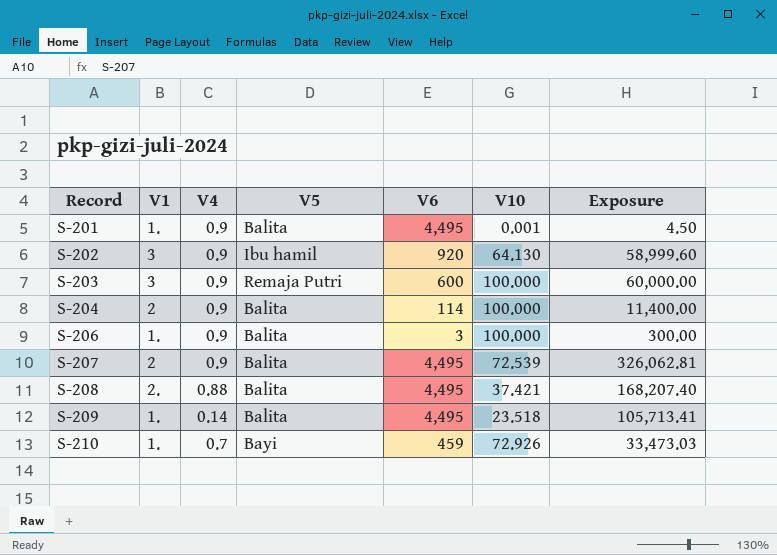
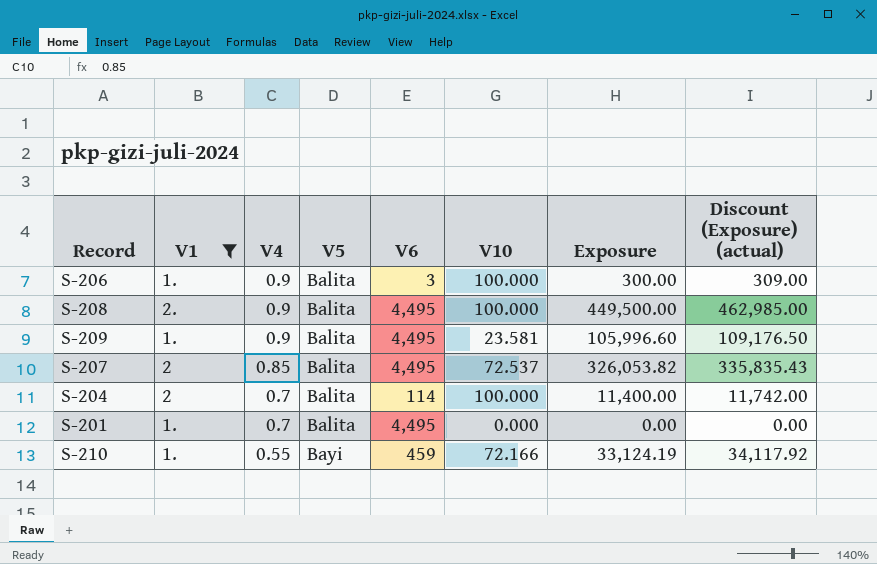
filter: none -> V1 != 3
row order: Record ascending -> V4 descending
column Discount (Exposure) (actual) | formula: none -> [Exposure] * 1.03
S-208 | V4: 0.88 -> 0.9
S-208 | V10: 37.421 -> 100.000
S-208 | Exposure: 168,207.40 -> 449,500.00
S-209 | V4: 0.14 -> 0.9
S-209 | V10: 23.518 -> 23.581
S-209 | Exposure: 105,713.41 -> 105,996.60
S-207 | V4: 0.9 -> 0.85
S-207 | V10: 72.539 -> 72.537
S-207 | Exposure: 326,062.81 -> 326,053.82
S-204 | V4: 0.9 -> 0.7
S-201 | V4: 0.9 -> 0.7
S-201 | V10: 0.001 -> 0.000
S-201 | Exposure: 4.50 -> 0.00
S-210 | V4: 0.7 -> 0.55
S-210 | V10: 72.926 -> 72.166
S-210 | Exposure: 33,473.03 -> 33,124.19

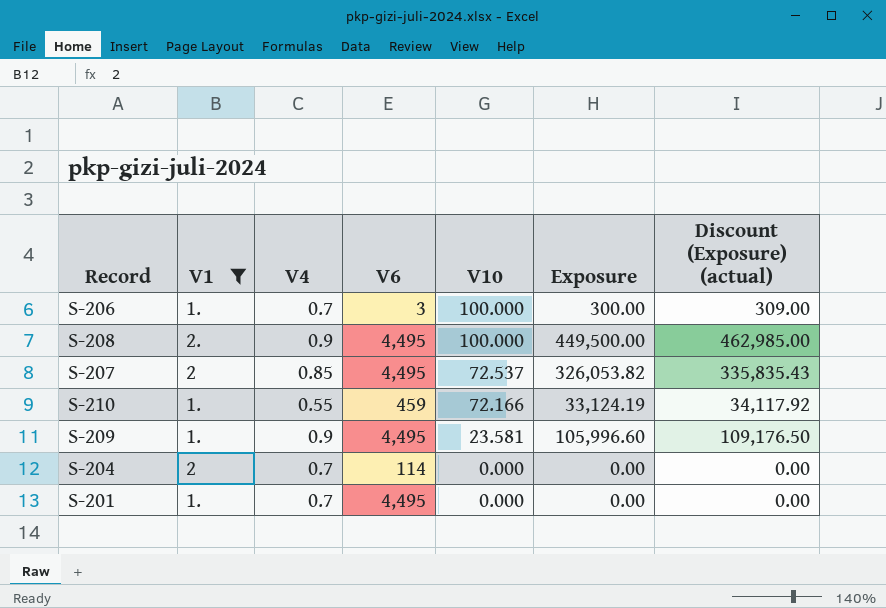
row order: V4 descending -> V10 descending
column V5 | position: 4 -> none
S-206 | V4: 0.9 -> 0.7
S-204 | V10: 100.000 -> 0.000
S-204 | Exposure: 11,400.00 -> 0.00
S-204 | Discount (Exposure) (actual): 11,742.00 -> 0.00

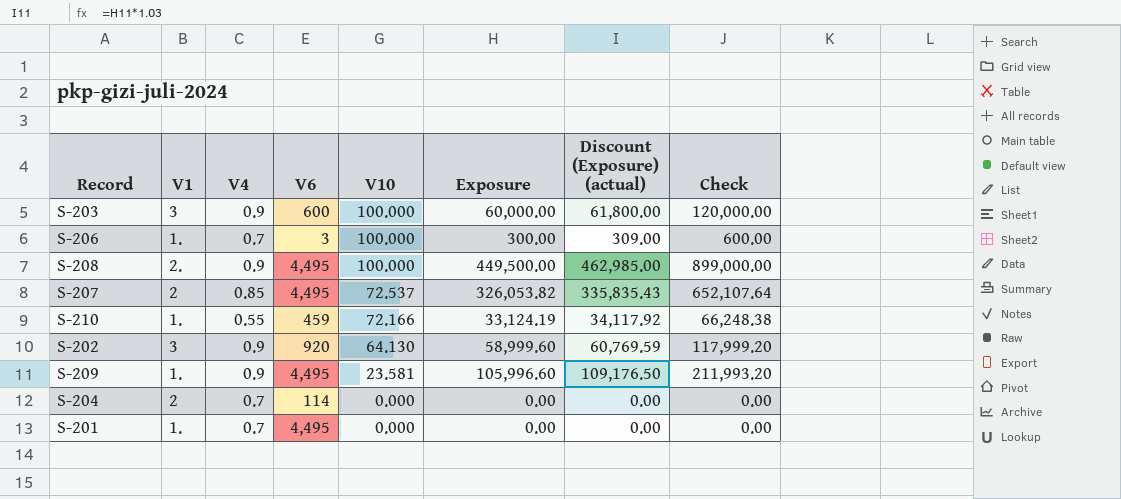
filter: V1 != 3 -> none
column Check | formula: none -> [Exposure] * 2

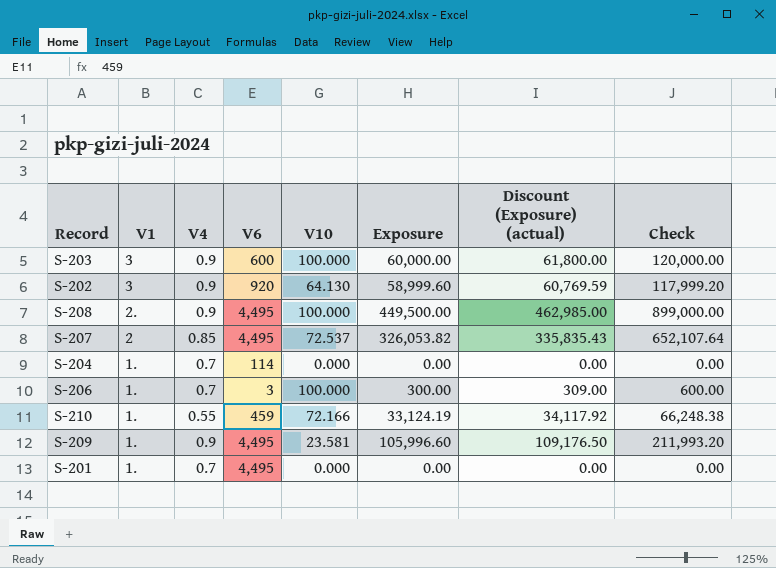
row order: V10 descending -> V1 descending
S-204 | V1: 2 -> 1.

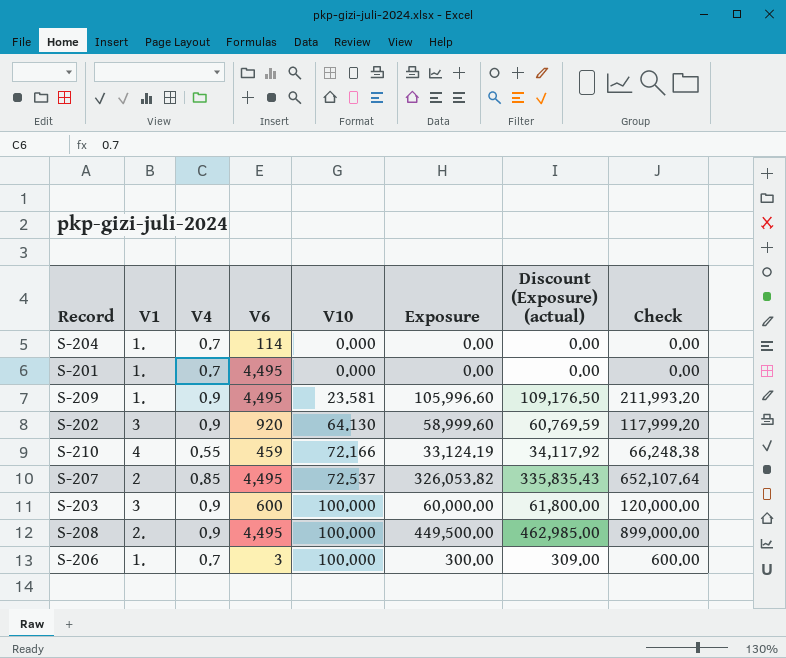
row order: V1 descending -> V10 ascending
S-210 | V1: 1. -> 4

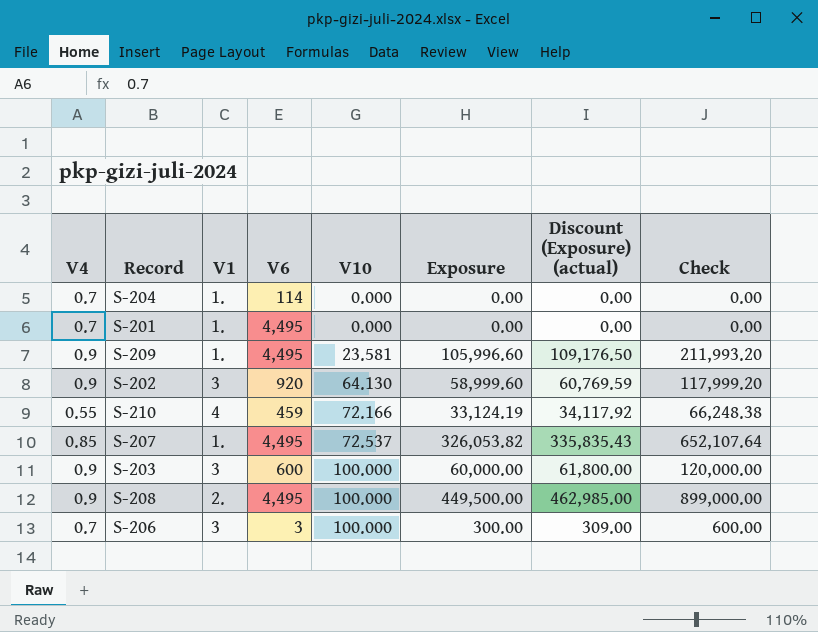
column V4 | position: 3 -> 1
S-207 | V1: 2 -> 1.
S-206 | V1: 1. -> 3

